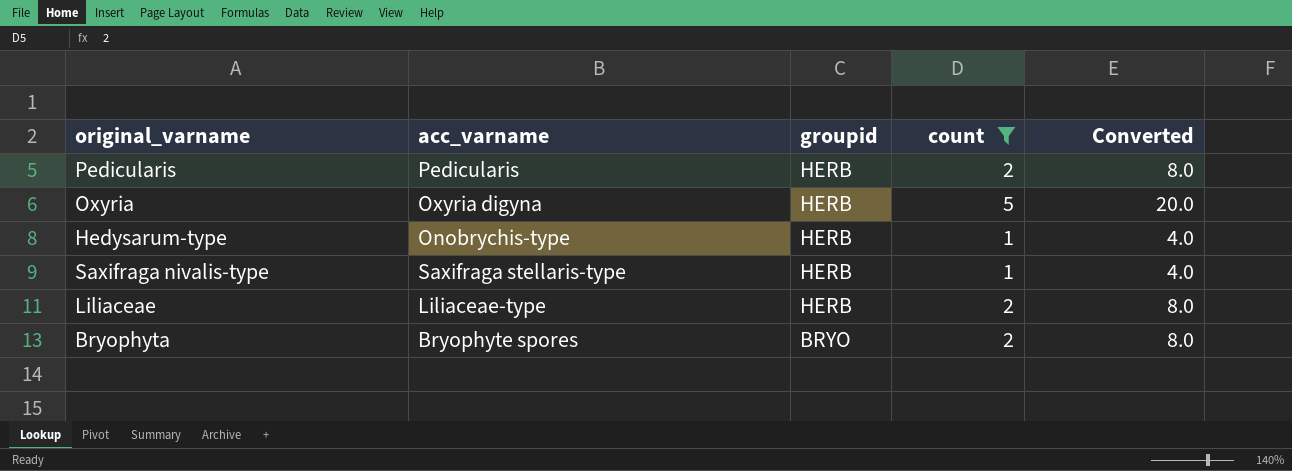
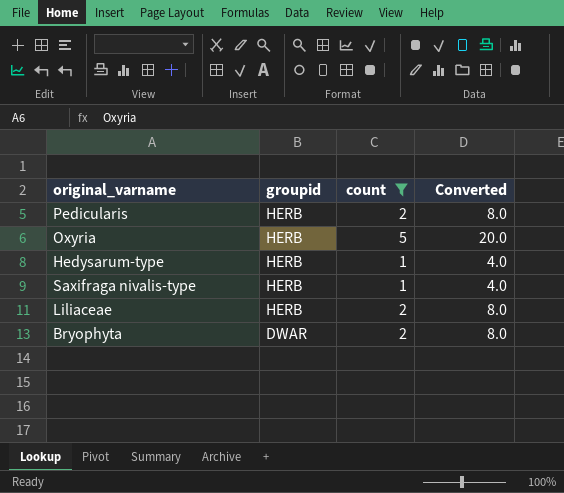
column acc_varname | position: 2 -> none
Bryophyta | groupid: BRYO -> DWAR

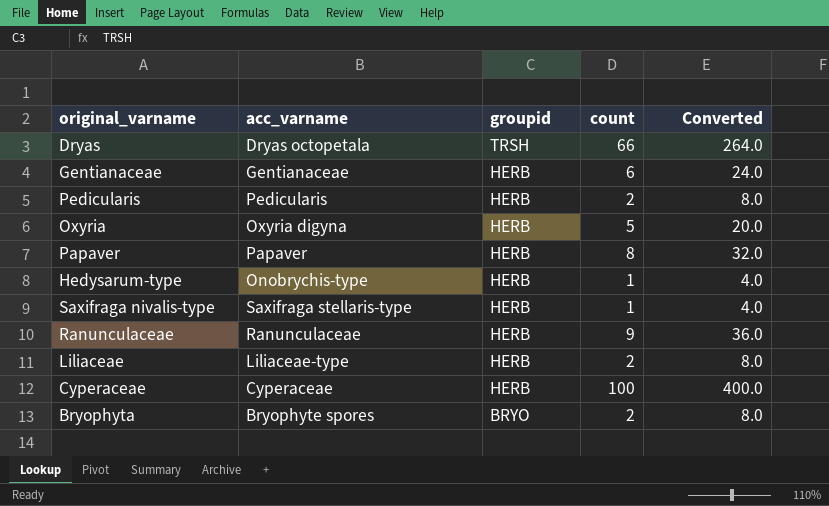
filter: count <= 5 -> none
column acc_varname | position: none -> 2
Bryophyta | groupid: DWAR -> BRYO

